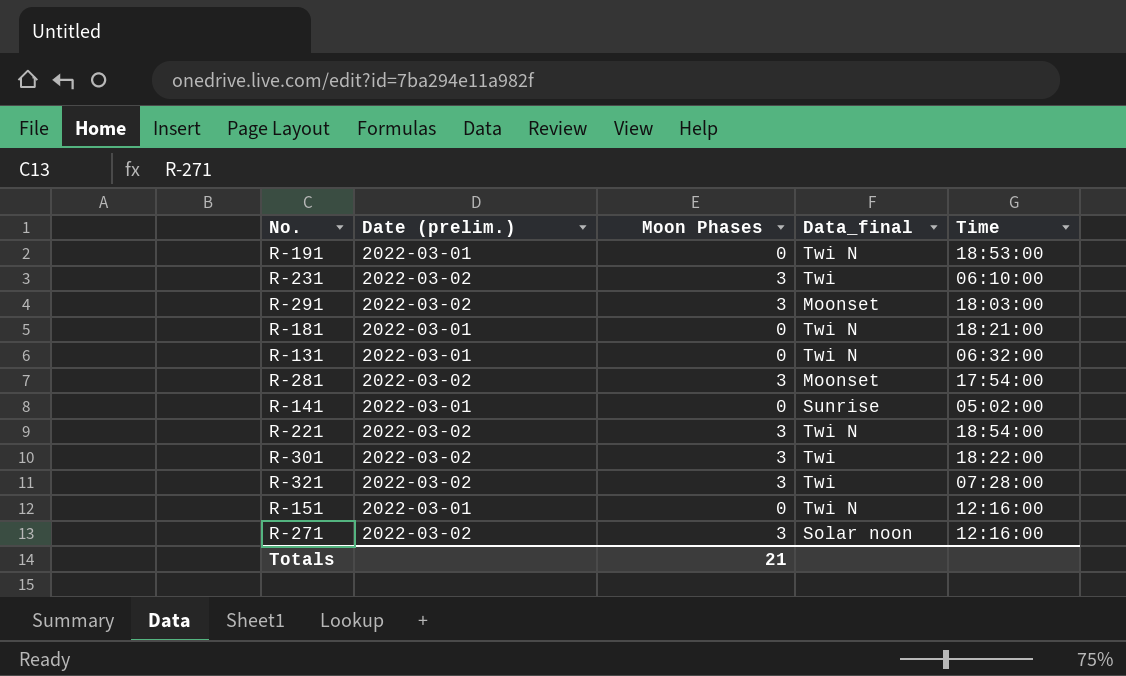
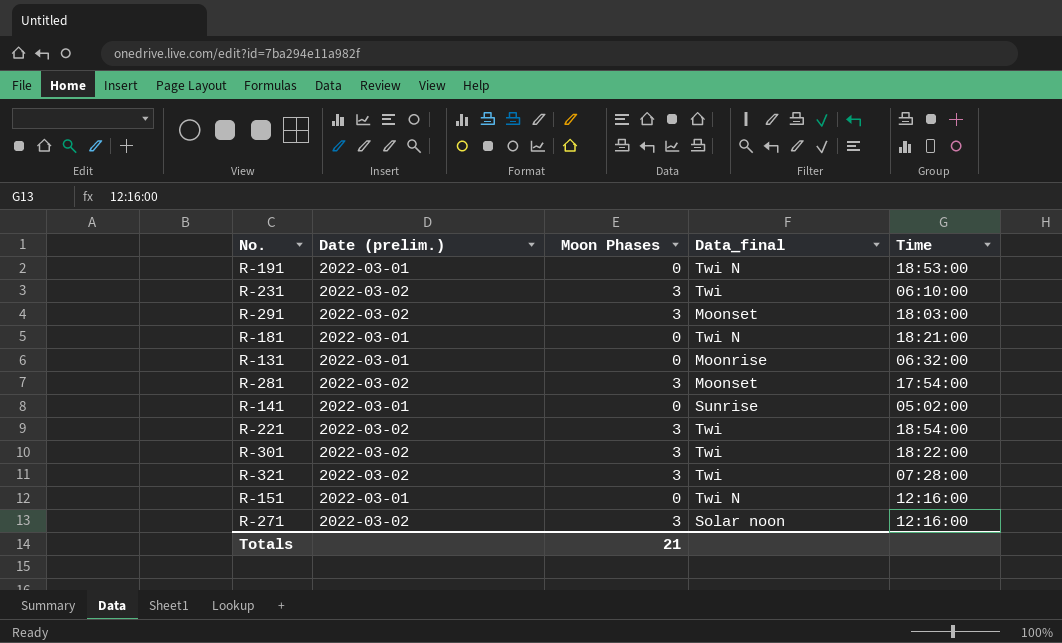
R-131 | Data_final: Twi N -> Moonrise
R-221 | Data_final: Twi N -> Twi

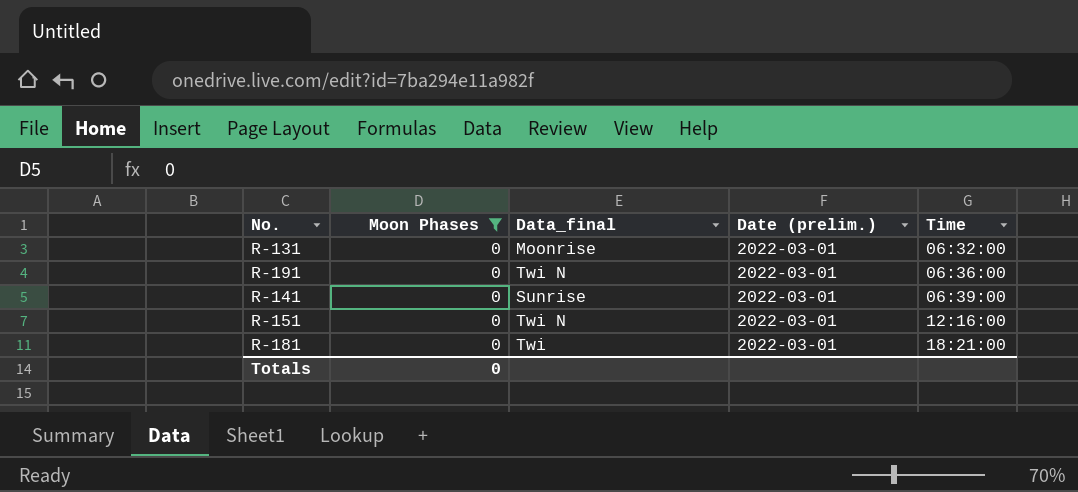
filter: none -> Moon Phases = 0
row order: none -> Time ascending
column Date (prelim.) | position: 2 -> 4
R-191 | Time: 18:53:00 -> 06:36:00
R-141 | Time: 05:02:00 -> 06:39:00
R-181 | Data_final: Twi N -> Twi
Totals | Moon Phases: 21 -> 0

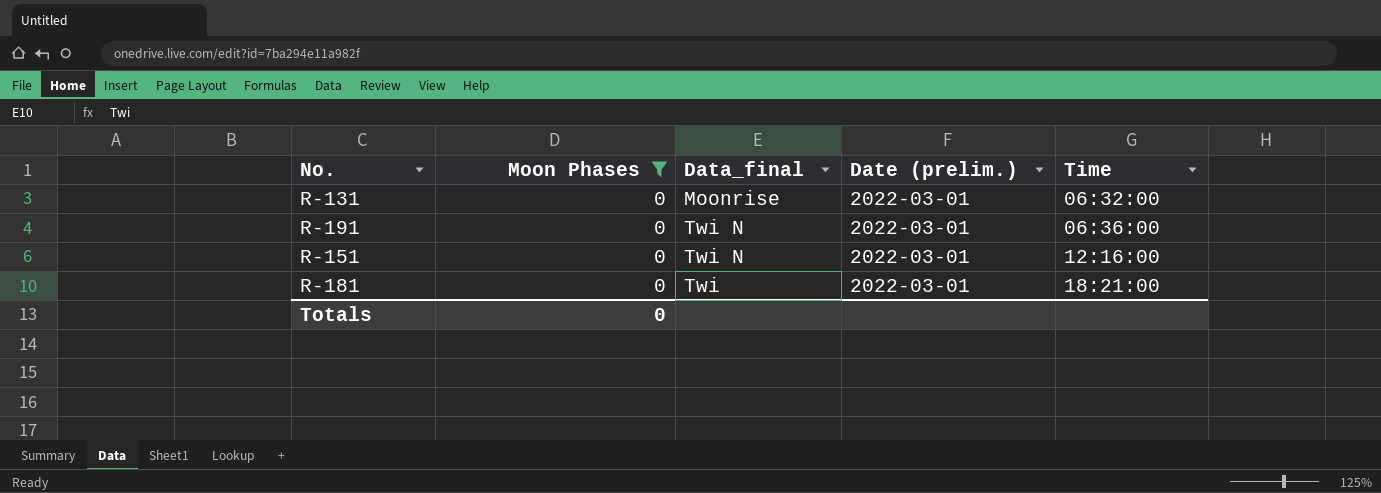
row R-141: 0 | Sunrise | 2022-03-01 | 06:39:00 -> none

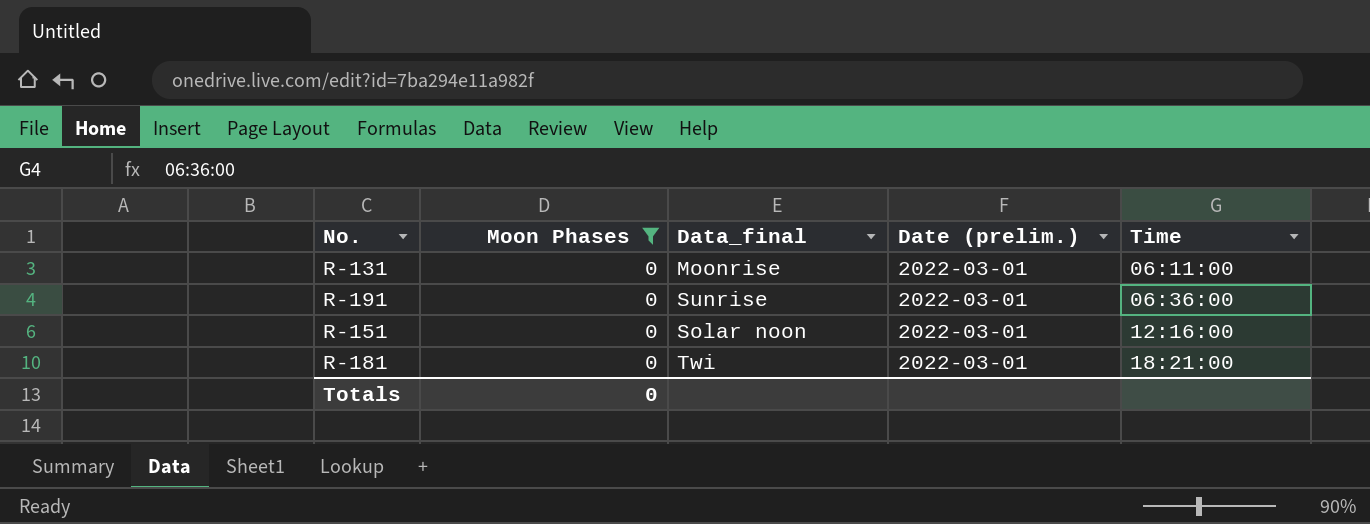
R-131 | Time: 06:32:00 -> 06:11:00
R-191 | Data_final: Twi N -> Sunrise
R-151 | Data_final: Twi N -> Solar noon

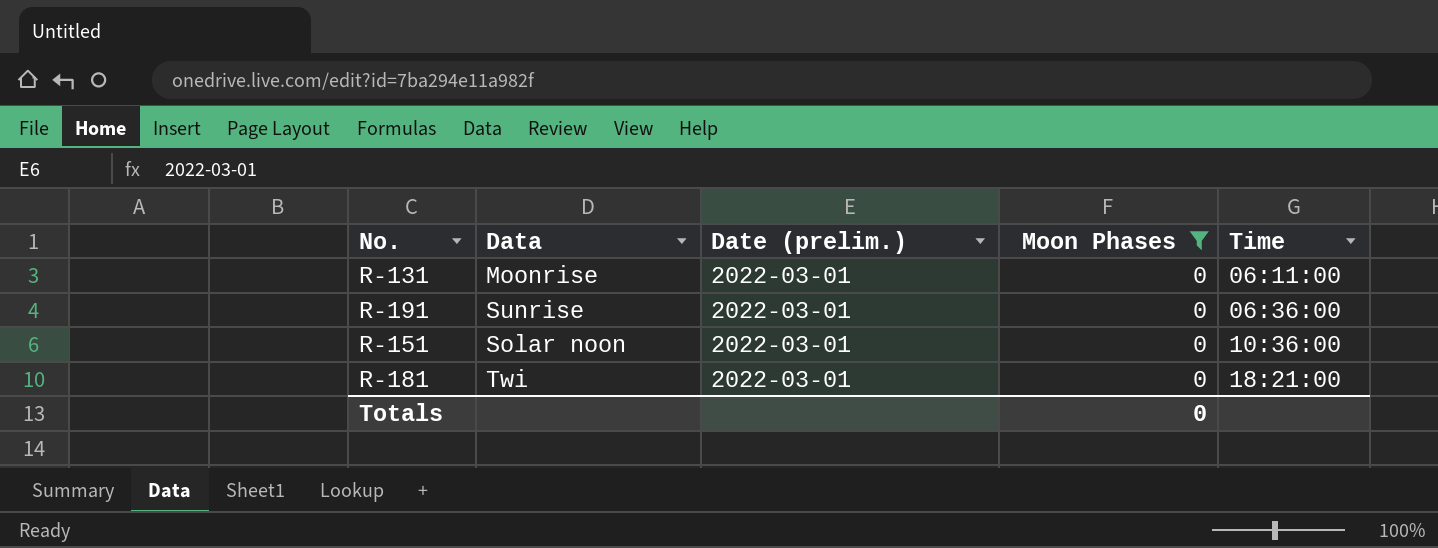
column name: Data_final -> Data
column Moon Phases | position: 2 -> 4
R-151 | Time: 12:16:00 -> 10:36:00

